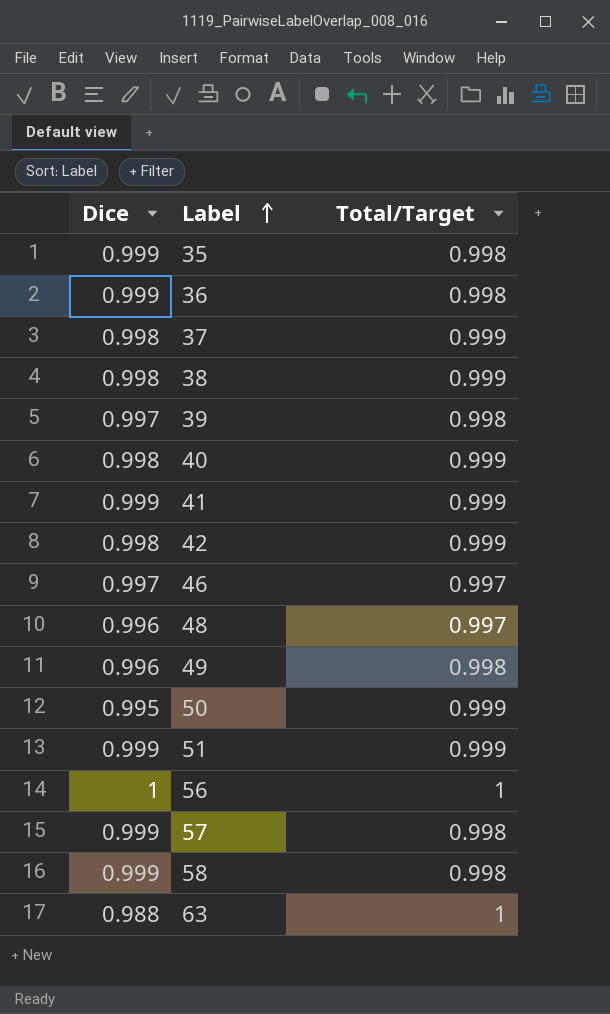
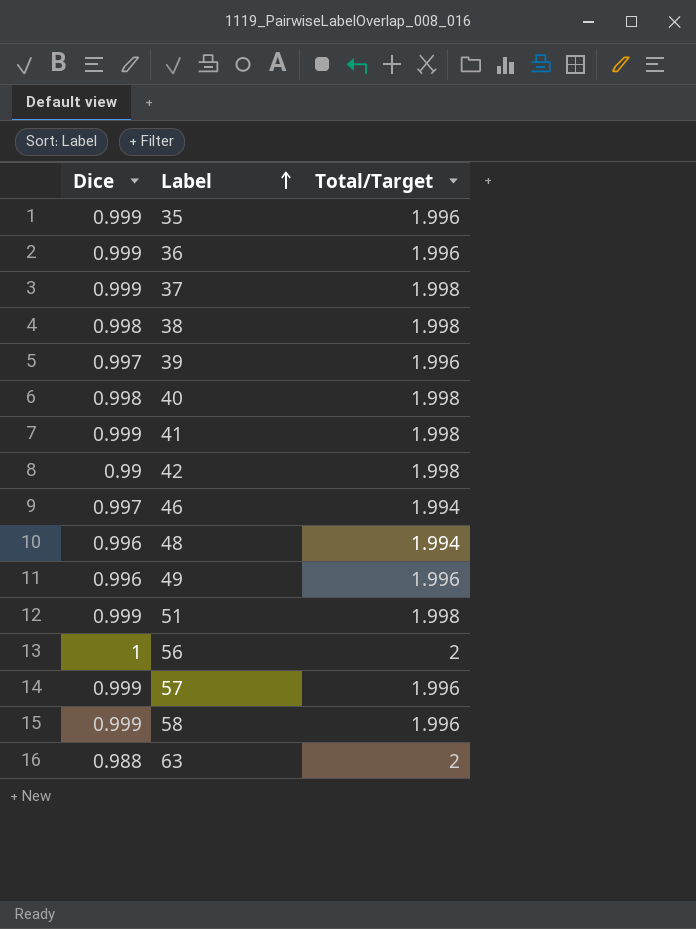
row 50: 0.995 | 0.999 -> none
35 | Total/Target: 0.998 -> 1.996
36 | Total/Target: 0.998 -> 1.996
37 | Dice: 0.998 -> 0.999
37 | Total/Target: 0.999 -> 1.998
38 | Total/Target: 0.999 -> 1.998
39 | Total/Target: 0.998 -> 1.996
40 | Total/Target: 0.999 -> 1.998
41 | Total/Target: 0.999 -> 1.998
42 | Dice: 0.998 -> 0.99
42 | Total/Target: 0.999 -> 1.998
46 | Total/Target: 0.997 -> 1.994
48 | Total/Target: 0.997 -> 1.994
49 | Total/Target: 0.998 -> 1.996
51 | Total/Target: 0.999 -> 1.998
56 | Total/Target: 1 -> 2
57 | Total/Target: 0.998 -> 1.996
58 | Total/Target: 0.998 -> 1.996
63 | Total/Target: 1 -> 2

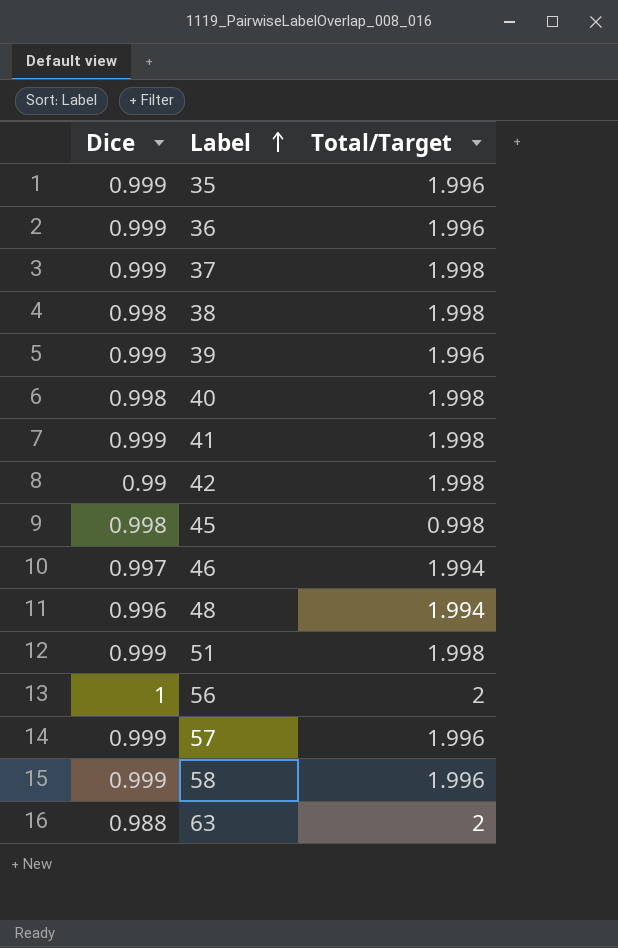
row 49: 0.996 | 1.996 -> none
39 | Dice: 0.997 -> 0.999
row 45: none -> 0.998 | 0.998

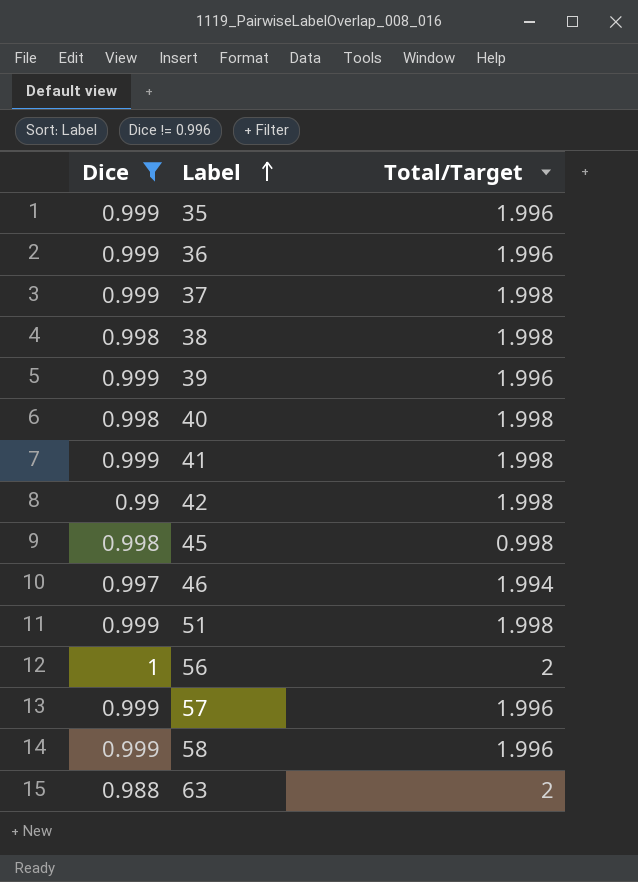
filter: none -> Dice != 0.996

